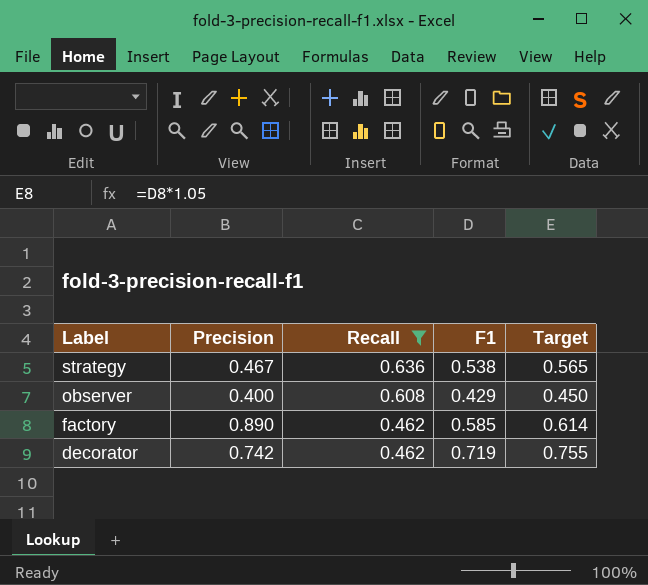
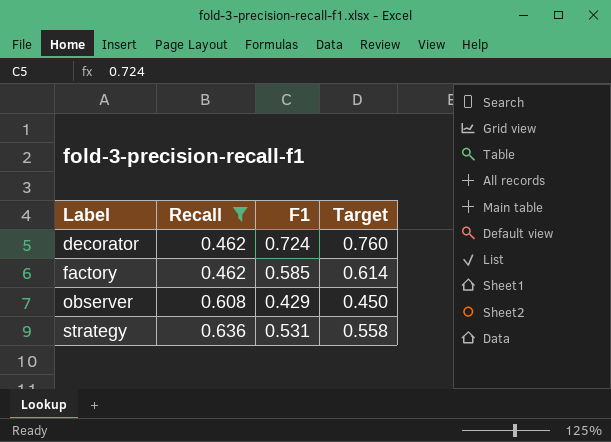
row order: Label descending -> Label ascending
column Precision | position: 2 -> none
decorator | F1: 0.719 -> 0.724
decorator | Target: 0.755 -> 0.760
strategy | F1: 0.538 -> 0.531
strategy | Target: 0.565 -> 0.558

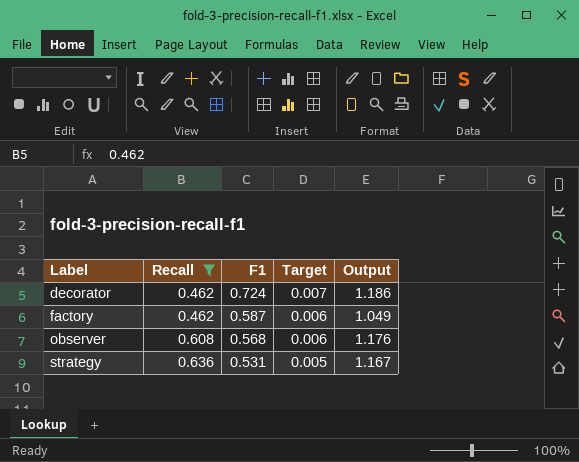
column Target | formula: [F1] * 1.05 -> [F1] * 0.01
column Output | formula: none -> [Recall] + [F1]
factory | F1: 0.585 -> 0.587
observer | F1: 0.429 -> 0.568

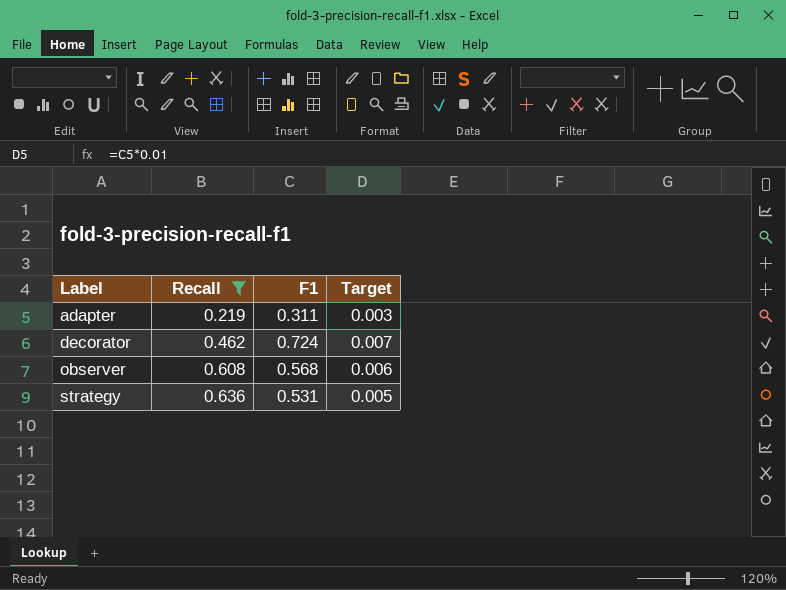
column Output | formula: [Recall] + [F1] -> none
row factory: 0.462 | 0.587 | 0.006 | 1.049 -> none
row adapter: none -> 0.219 | 0.311 | 0.003

